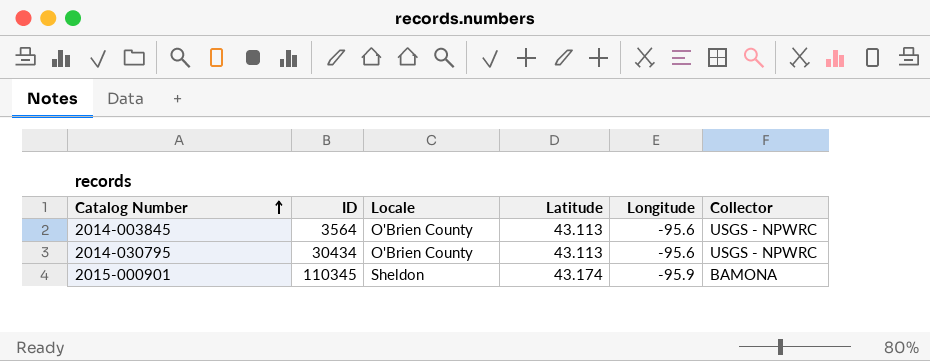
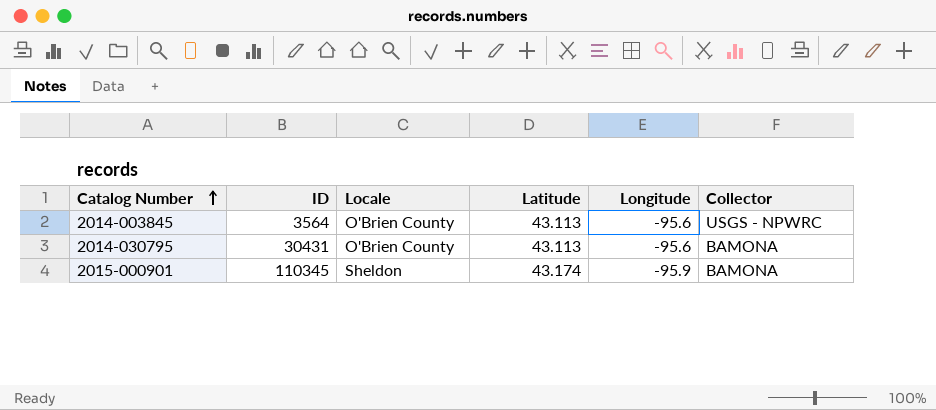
2014-030795 | ID: 30434 -> 30431
2014-030795 | Collector: USGS - NPWRC -> BAMONA

